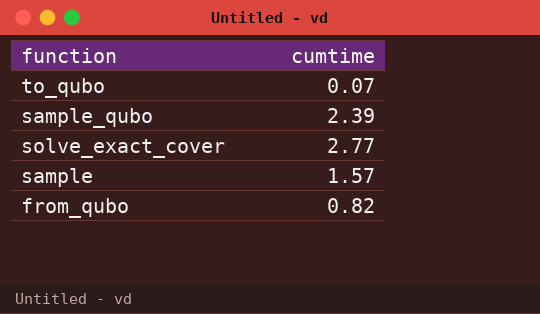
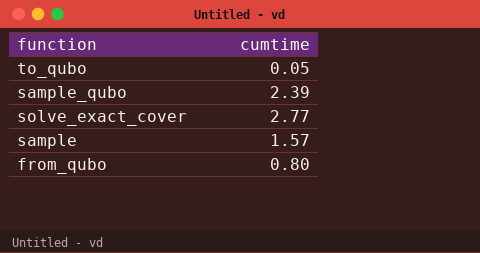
to_qubo | cumtime: 0.07 -> 0.05
from_qubo | cumtime: 0.82 -> 0.80

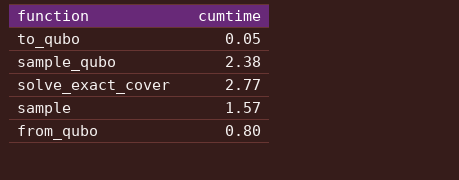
sample_qubo | cumtime: 2.39 -> 2.38

